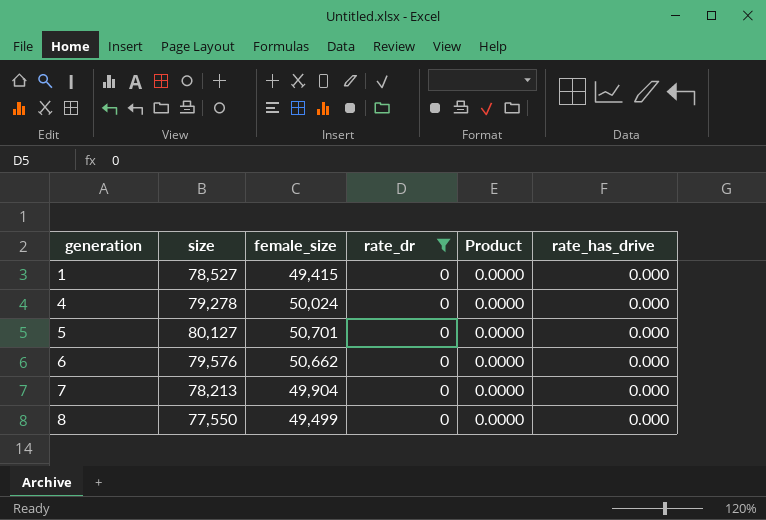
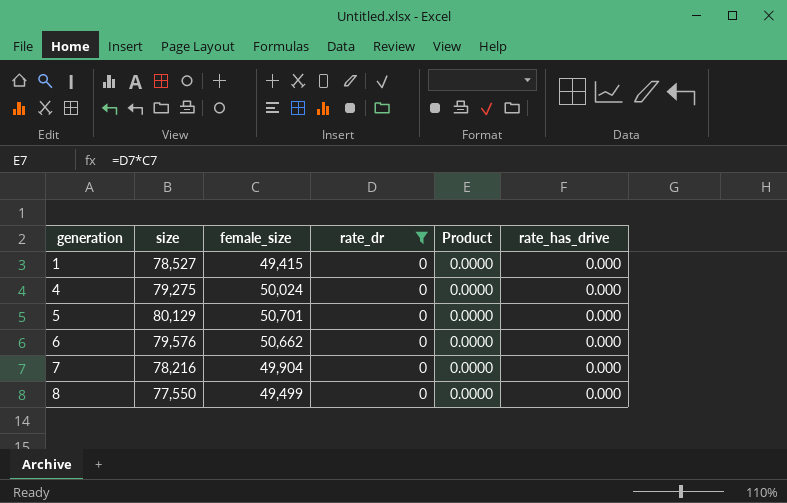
4 | size: 79,278 -> 79,275
5 | size: 80,127 -> 80,129
7 | size: 78,213 -> 78,216

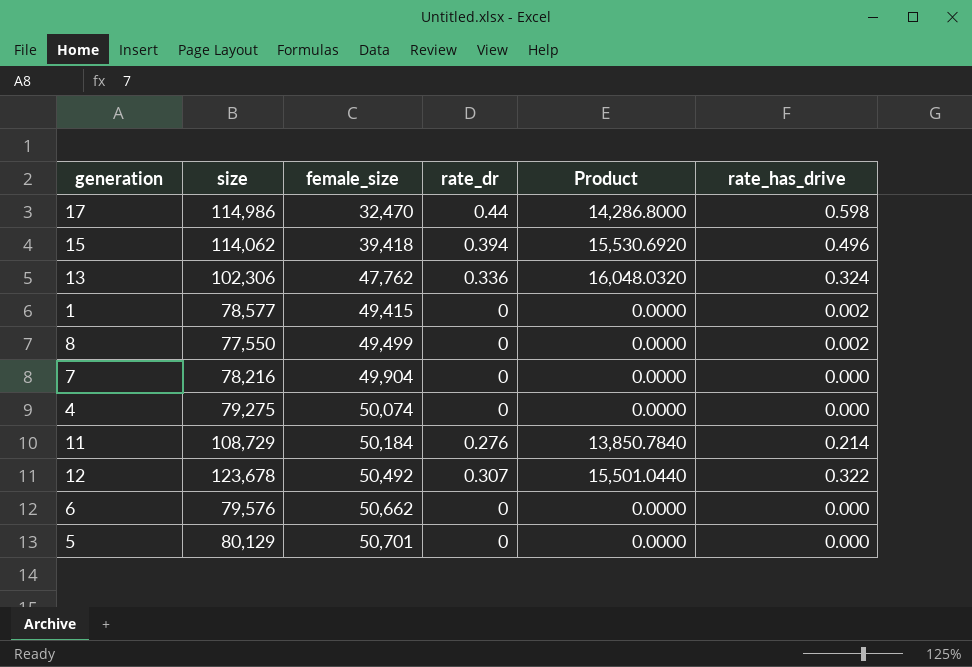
filter: rate_dr = 0 -> none
row order: generation ascending -> female_size ascending
1 | size: 78,527 -> 78,577
1 | rate_has_drive: 0.000 -> 0.002
8 | rate_has_drive: 0.000 -> 0.002
4 | female_size: 50,024 -> 50,074

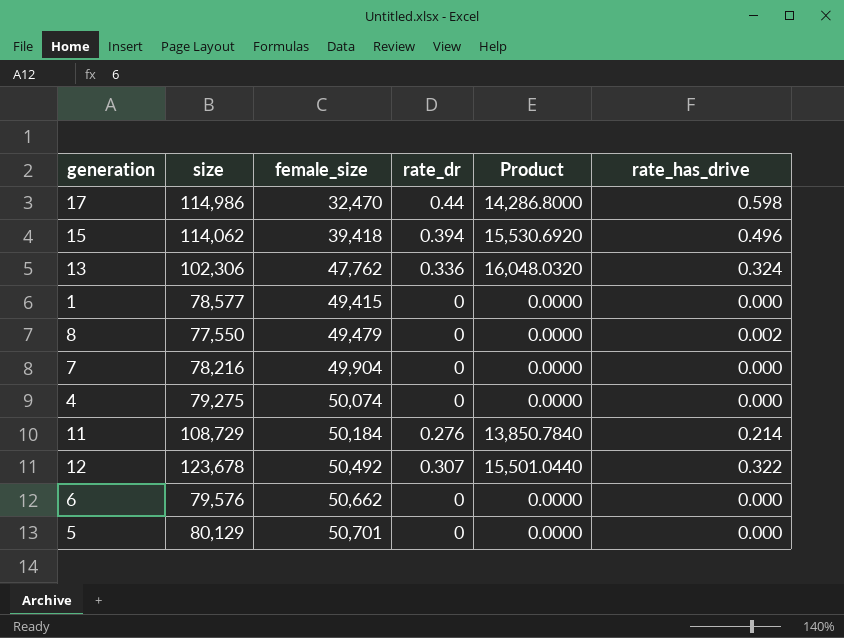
1 | rate_has_drive: 0.002 -> 0.000
8 | female_size: 49,499 -> 49,479

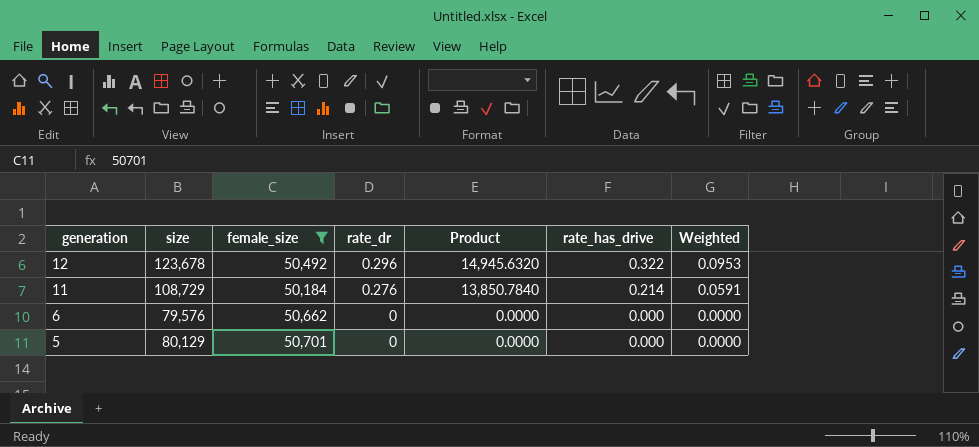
filter: none -> female_size >= 50,184
row order: female_size ascending -> generation descending
column Weighted | formula: none -> [rate_dr] * [rate_has_drive]
12 | rate_dr: 0.307 -> 0.296
12 | Product: 15,501.0440 -> 14,945.6320

